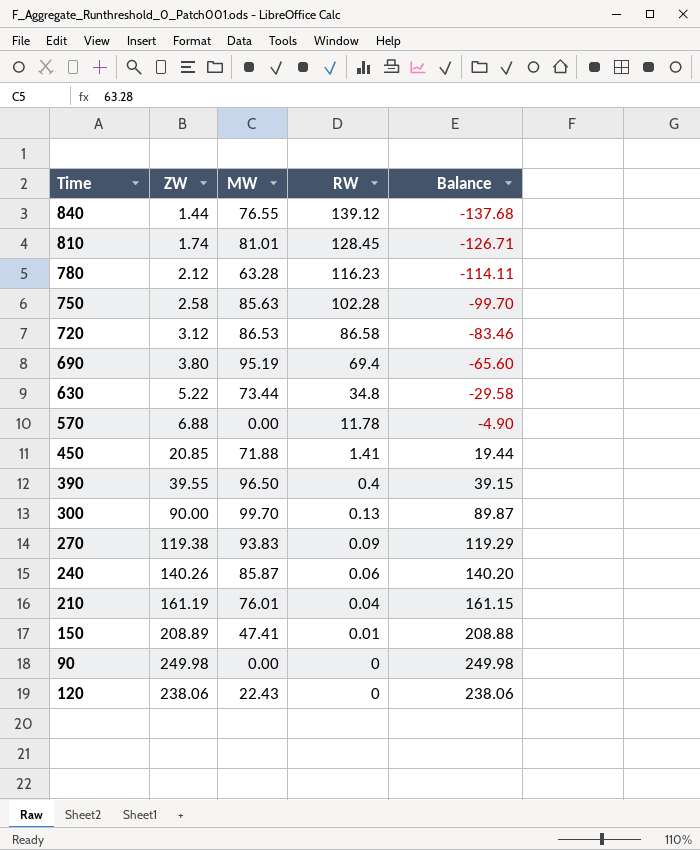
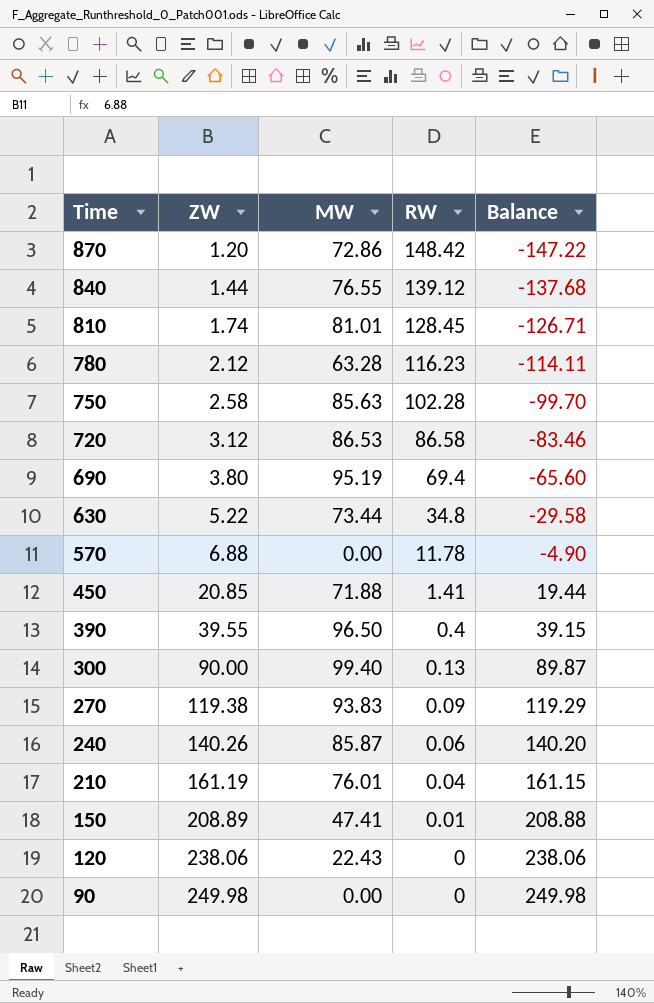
row order: RW descending -> Time descending
row 870: none -> 1.20 | 72.86 | 148.42 | -147.22
300 | MW: 99.70 -> 99.40

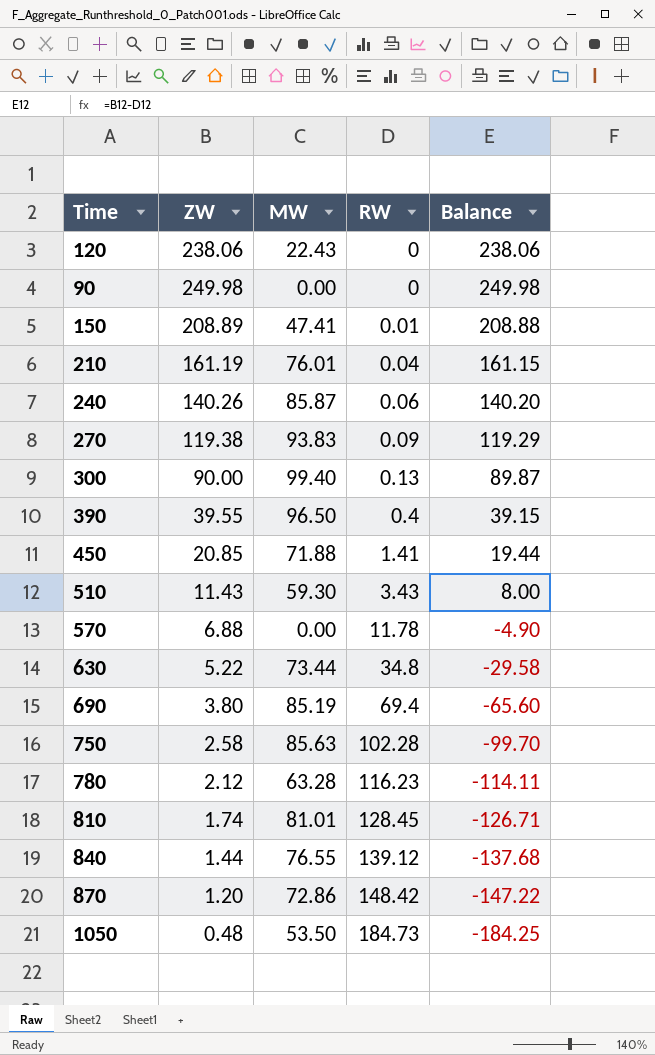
row order: Time descending -> RW ascending
row 720: 3.12 | 86.53 | 86.58 | -83.46 -> none
row 510: none -> 11.43 | 59.30 | 3.43 | 8.00
690 | MW: 95.19 -> 85.19
row 1050: none -> 0.48 | 53.50 | 184.73 | -184.25

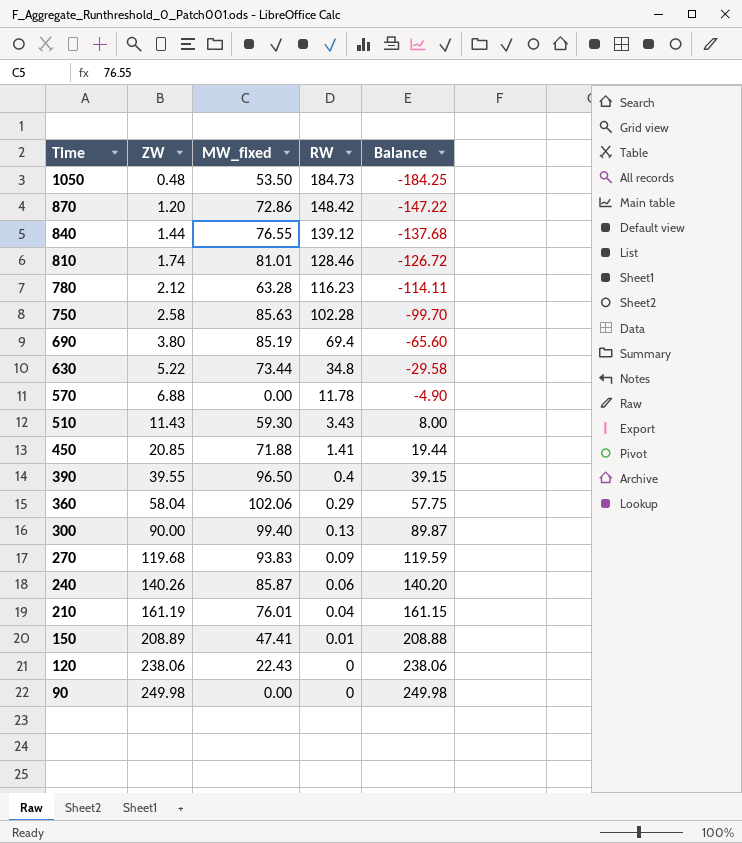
row order: RW ascending -> Time descending
column name: MW -> MW_fixed
810 | RW: 128.45 -> 128.46
810 | Balance: -126.71 -> -126.72
row 360: none -> 58.04 | 102.06 | 0.29 | 57.75
270 | ZW: 119.38 -> 119.68
270 | Balance: 119.29 -> 119.59

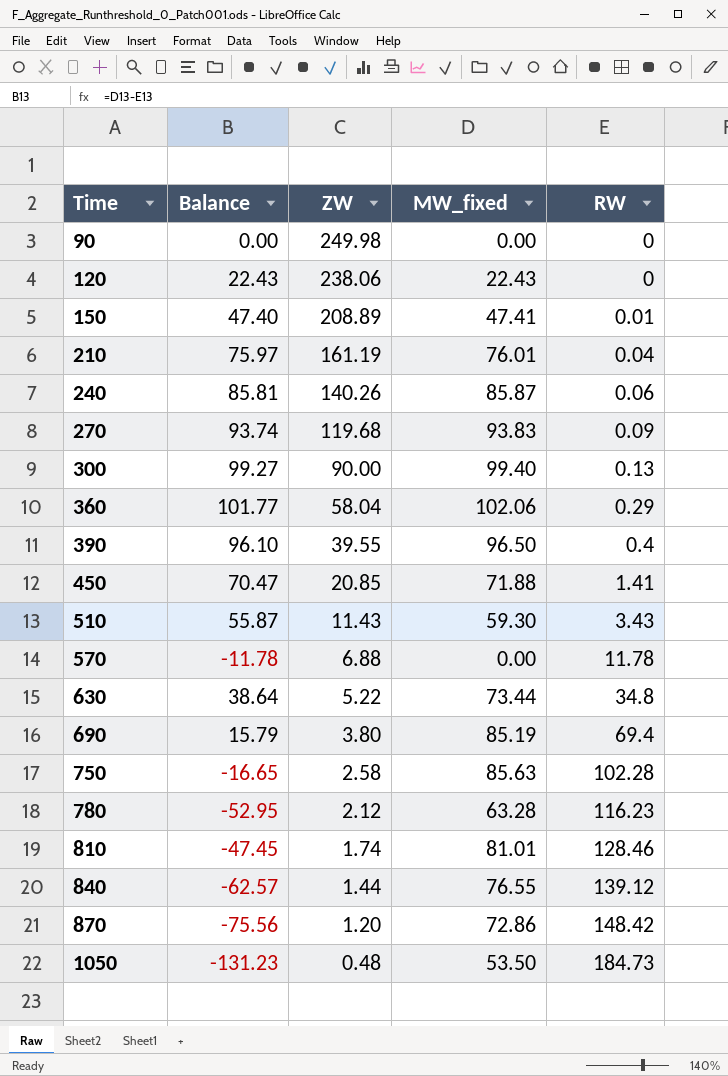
row order: Time descending -> Time ascending
column Balance | formula: [ZW] - [RW] -> [MW_fixed] - [RW]
column Balance | position: 5 -> 2

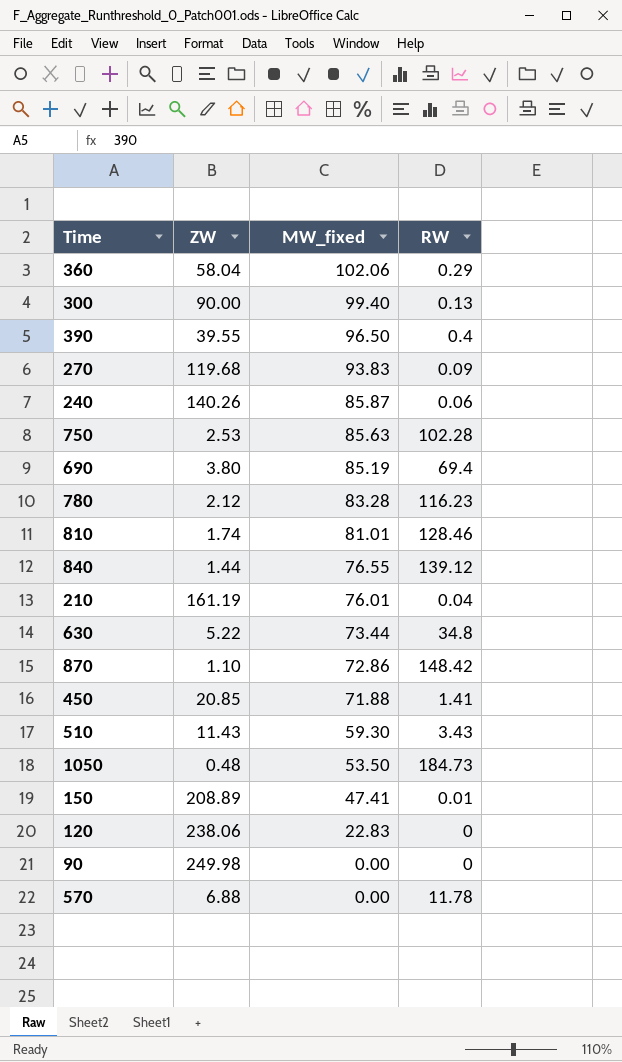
row order: Time ascending -> MW_fixed descending
column Balance | formula: [MW_fixed] - [RW] -> none
750 | ZW: 2.58 -> 2.53
780 | MW_fixed: 63.28 -> 83.28
870 | ZW: 1.20 -> 1.10
120 | MW_fixed: 22.43 -> 22.83

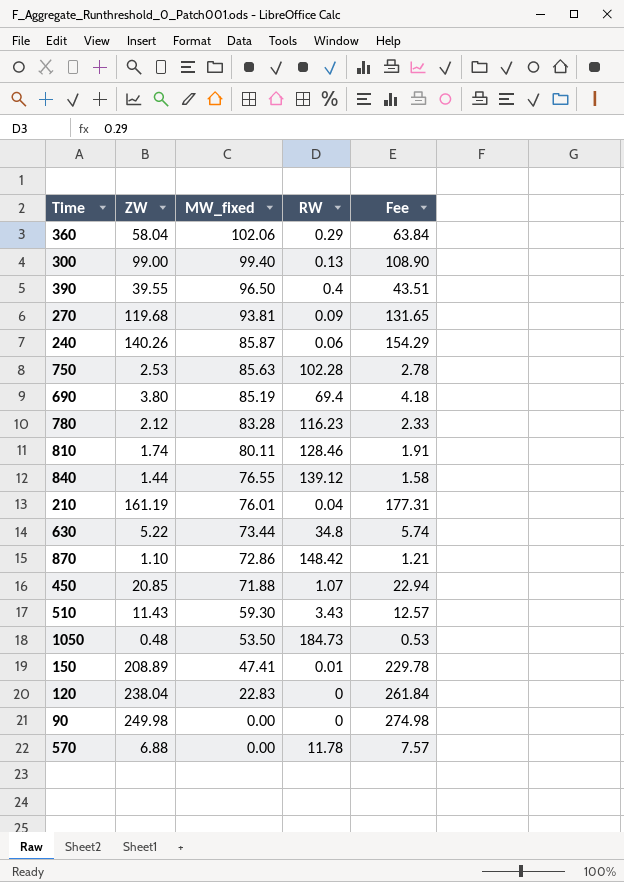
column Fee | formula: none -> [ZW] * 1.1
300 | ZW: 90.00 -> 99.00
270 | MW_fixed: 93.83 -> 93.81
810 | MW_fixed: 81.01 -> 80.11
450 | RW: 1.41 -> 1.07
120 | ZW: 238.06 -> 238.04

